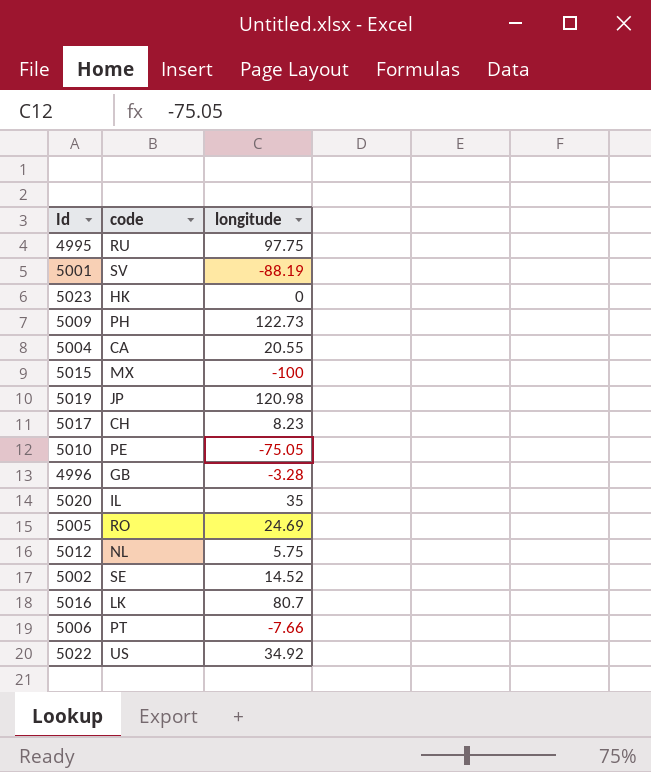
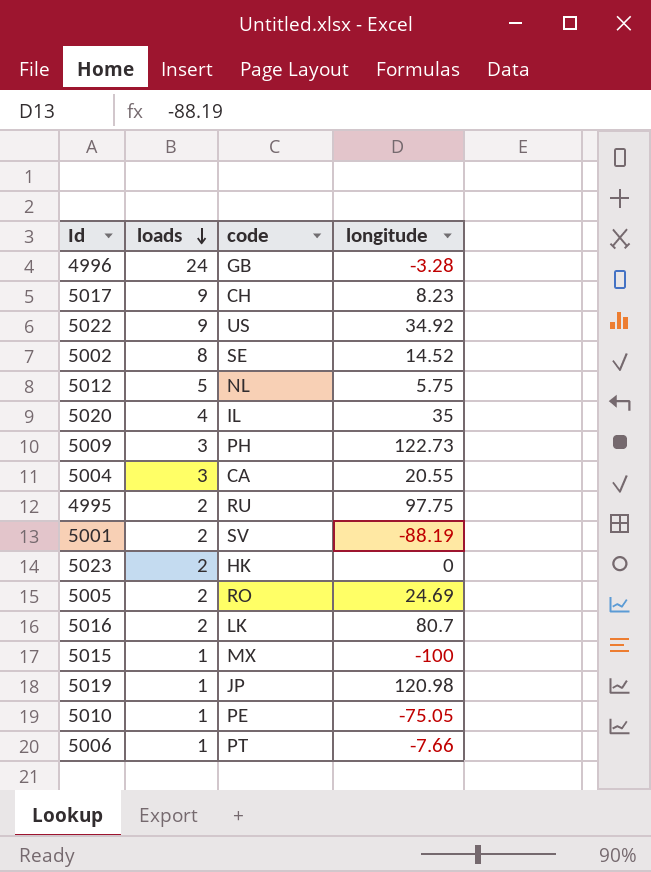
row order: none -> loads descending
column loads | position: none -> 2

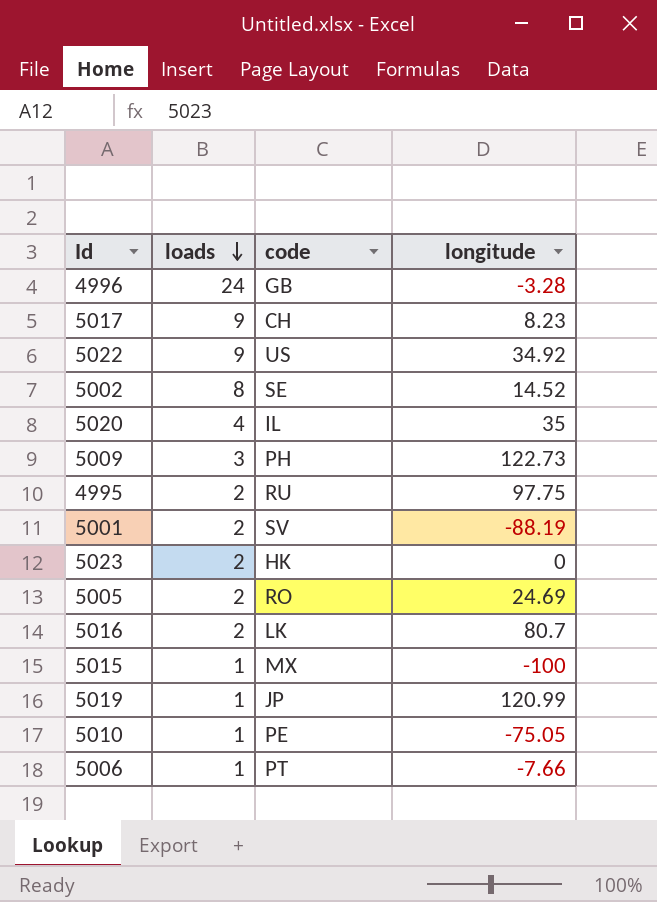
row 5012: 5 | NL | 5.75 -> none
row 5004: 3 | CA | 20.55 -> none
5019 | longitude: 120.98 -> 120.99

